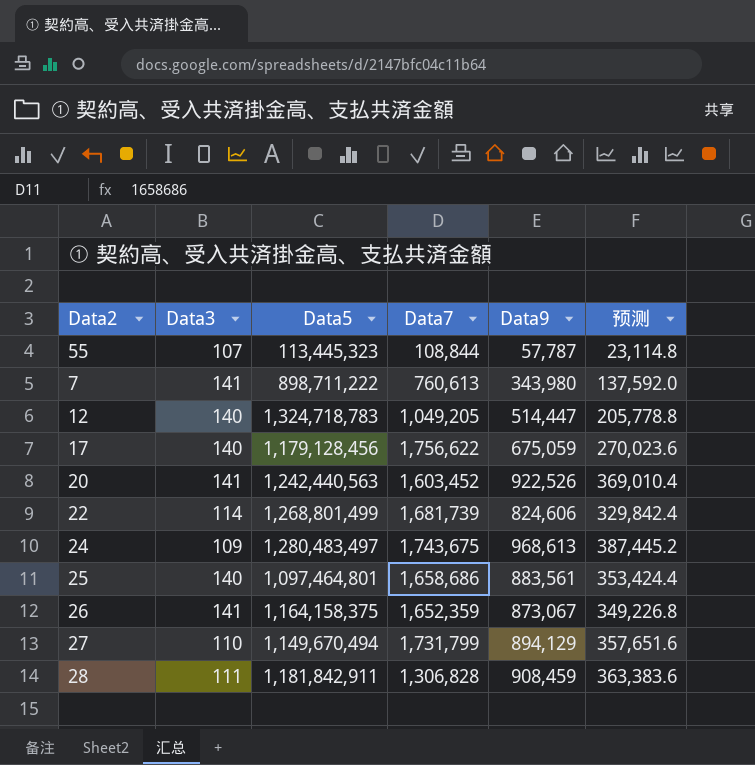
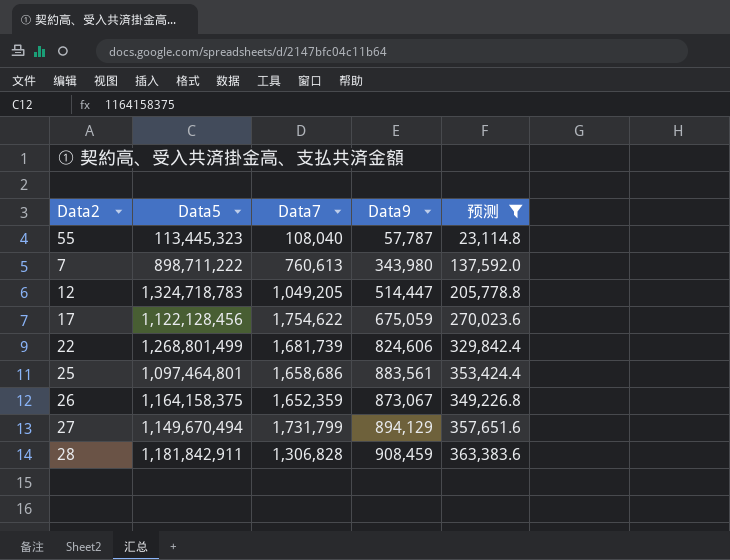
filter: none -> 预测 <= 363,383.6
column Data3 | position: 2 -> none
55 | Data7: 108,844 -> 108,040
17 | Data5: 1,179,128,456 -> 1,122,128,456
17 | Data7: 1,756,622 -> 1,754,622

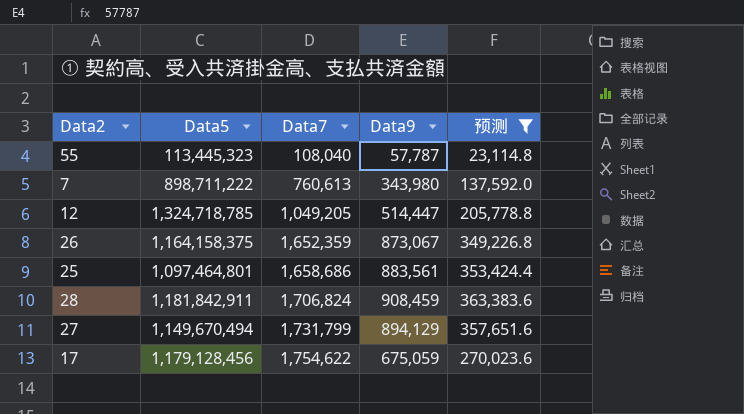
row order: none -> Data7 ascending
row 22: 1,268,801,499 | 1,681,739 | 824,606 | 329,842.4 -> none
12 | Data5: 1,324,718,783 -> 1,324,718,785
28 | Data7: 1,306,828 -> 1,706,824
17 | Data5: 1,122,128,456 -> 1,179,128,456

